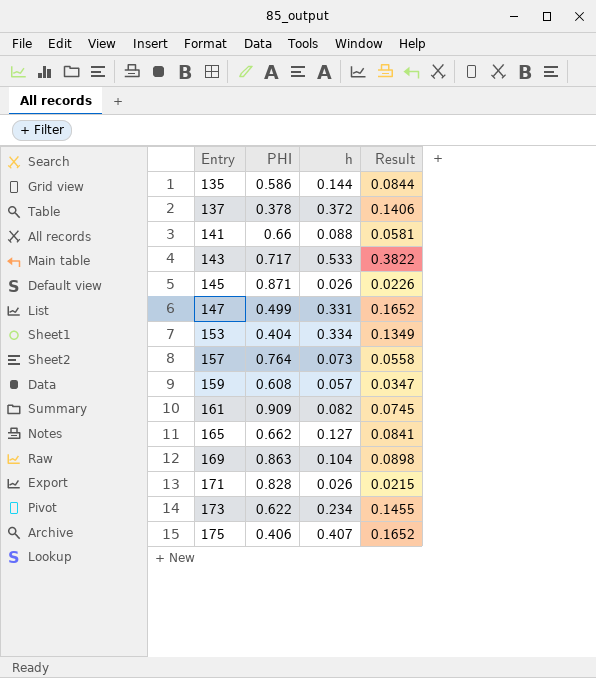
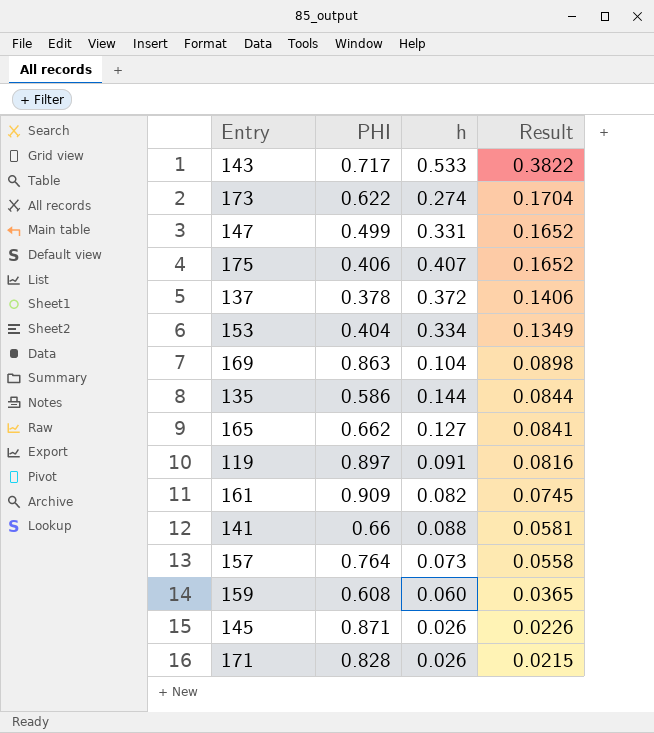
row order: Entry ascending -> Result descending
173 | h: 0.234 -> 0.274
173 | Result: 0.1455 -> 0.1704
row 119: none -> 0.897 | 0.091 | 0.0816
159 | h: 0.057 -> 0.060
159 | Result: 0.0347 -> 0.0365

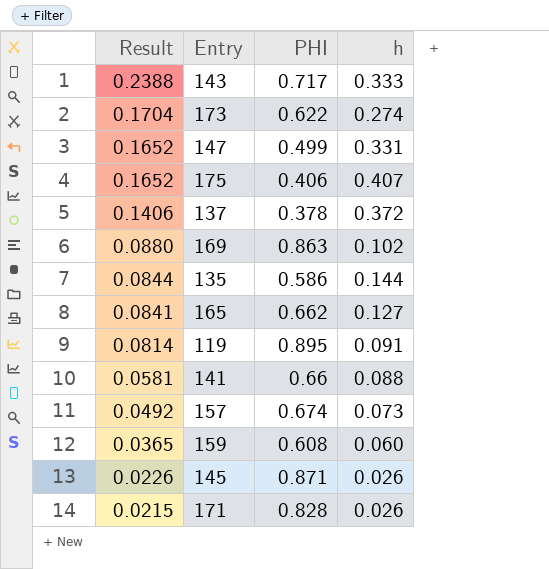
column Result | position: 4 -> 1
row 153: 0.404 | 0.334 | 0.1349 -> none
row 161: 0.909 | 0.082 | 0.0745 -> none
143 | Result: 0.3822 -> 0.2388
143 | h: 0.533 -> 0.333
169 | Result: 0.0898 -> 0.0880
169 | h: 0.104 -> 0.102
119 | Result: 0.0816 -> 0.0814
119 | PHI: 0.897 -> 0.895
157 | Result: 0.0558 -> 0.0492
157 | PHI: 0.764 -> 0.674

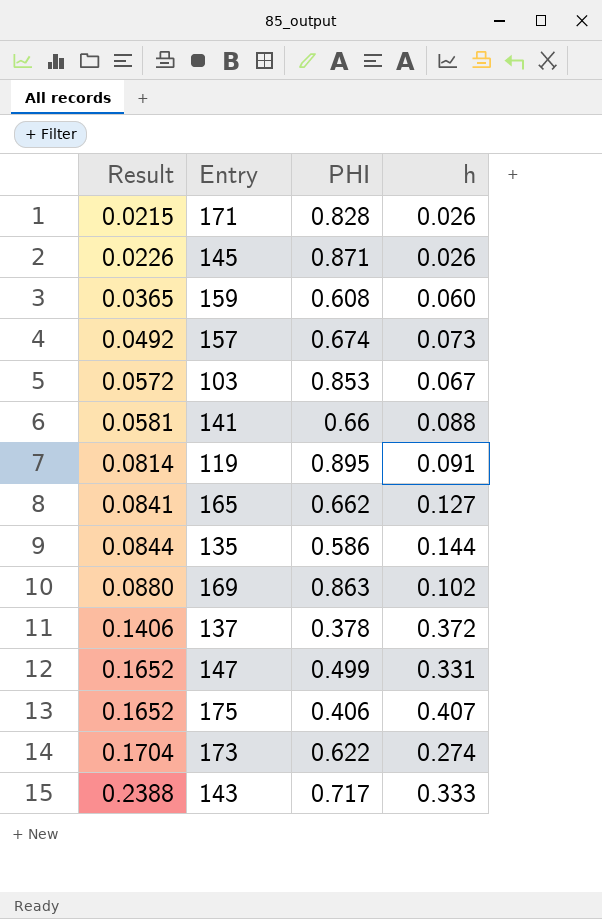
row order: Result descending -> Result ascending
row 103: none -> 0.0572 | 0.853 | 0.067

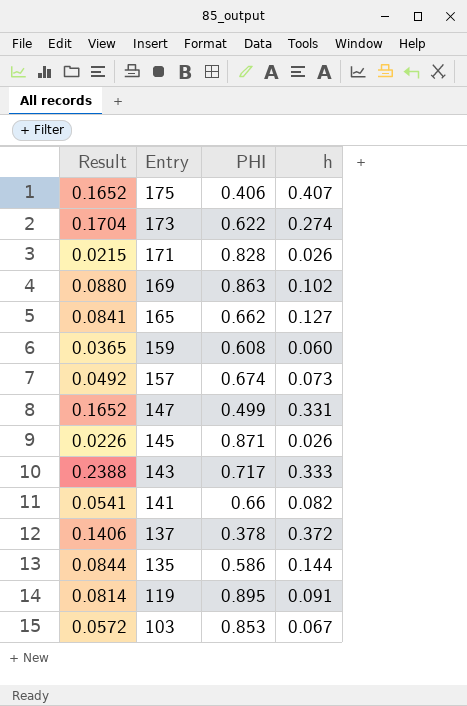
row order: Result ascending -> Entry descending
141 | Result: 0.0581 -> 0.0541
141 | h: 0.088 -> 0.082

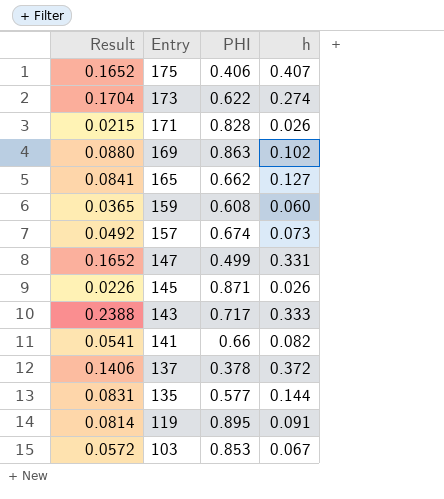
135 | Result: 0.0844 -> 0.0831
135 | PHI: 0.586 -> 0.577

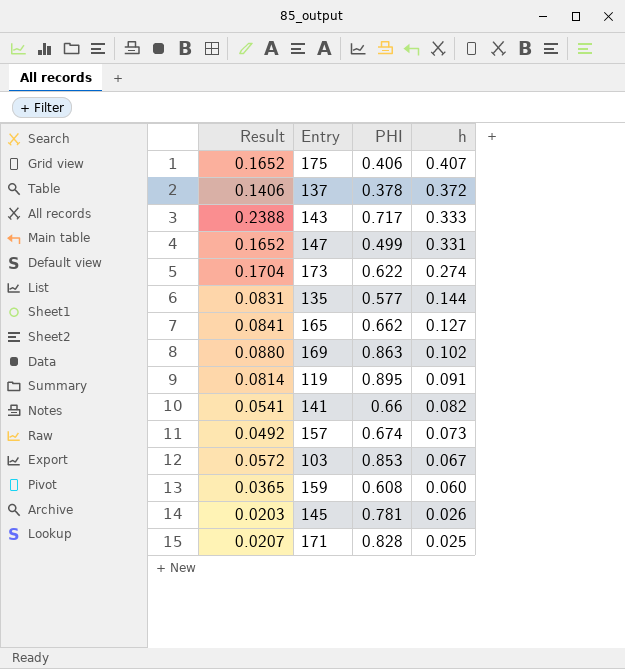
row order: Entry descending -> h descending
145 | Result: 0.0226 -> 0.0203
145 | PHI: 0.871 -> 0.781
171 | Result: 0.0215 -> 0.0207
171 | h: 0.026 -> 0.025

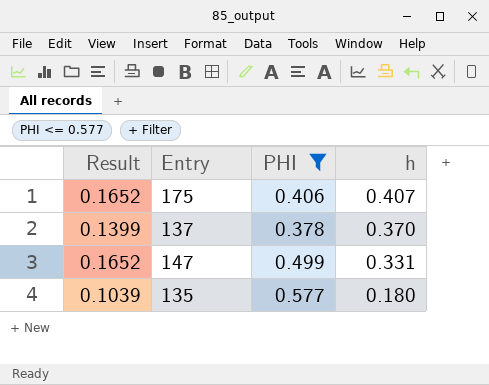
filter: none -> PHI <= 0.577
137 | Result: 0.1406 -> 0.1399
137 | h: 0.372 -> 0.370
135 | Result: 0.0831 -> 0.1039
135 | h: 0.144 -> 0.180

